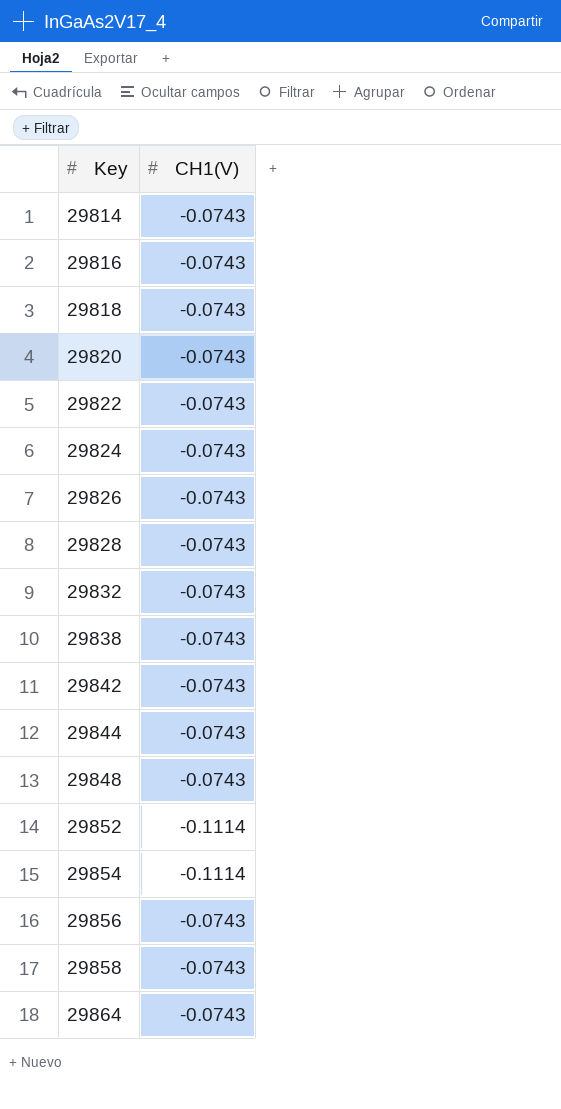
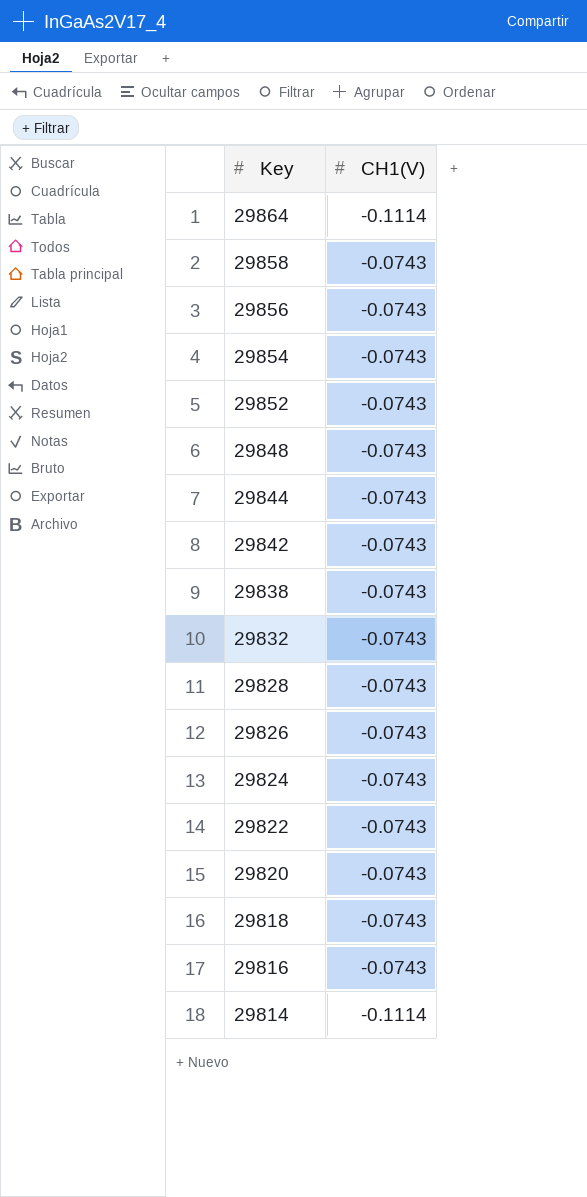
row order: Key ascending -> Key descending
29864 | CH1(V): -0.0743 -> -0.1114
29854 | CH1(V): -0.1114 -> -0.0743
29852 | CH1(V): -0.1114 -> -0.0743
29814 | CH1(V): -0.0743 -> -0.1114

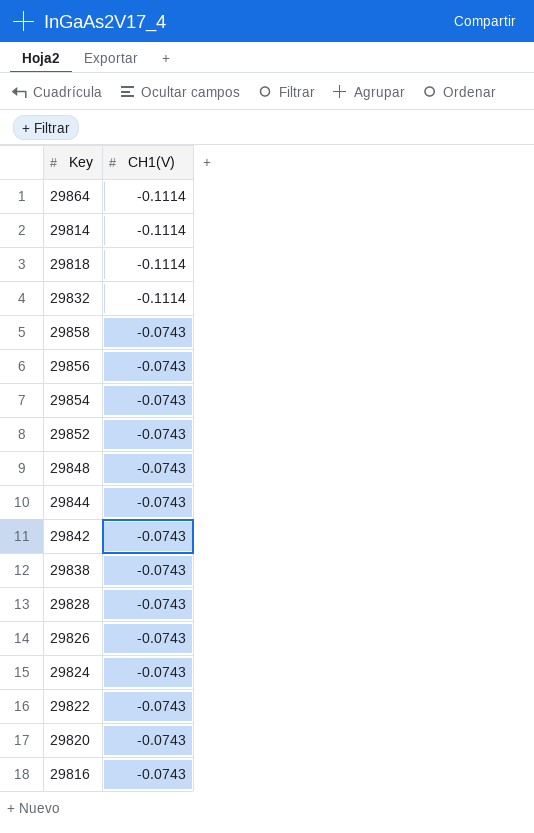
row order: Key descending -> CH1(V) ascending
29818 | CH1(V): -0.0743 -> -0.1114
29832 | CH1(V): -0.0743 -> -0.1114

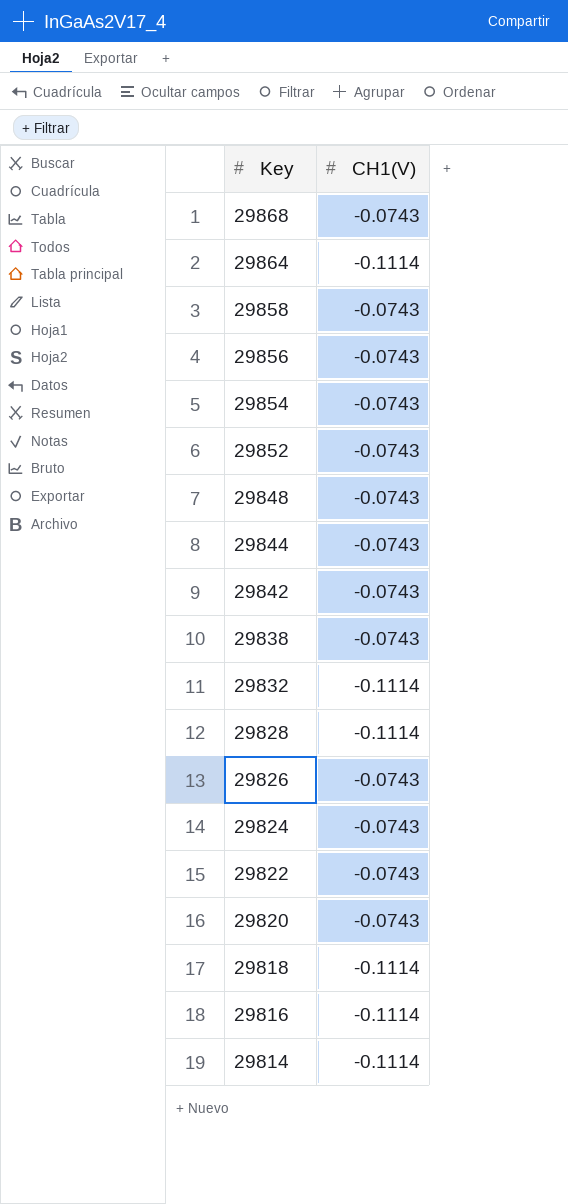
row order: CH1(V) ascending -> Key descending
row 29868: none -> -0.0743
29828 | CH1(V): -0.0743 -> -0.1114
29816 | CH1(V): -0.0743 -> -0.1114

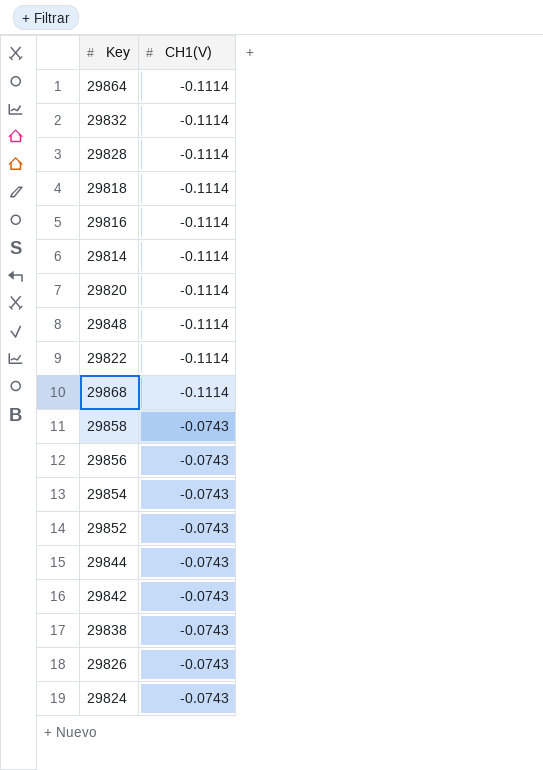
row order: Key descending -> CH1(V) ascending
29820 | CH1(V): -0.0743 -> -0.1114
29848 | CH1(V): -0.0743 -> -0.1114
29822 | CH1(V): -0.0743 -> -0.1114
29868 | CH1(V): -0.0743 -> -0.1114

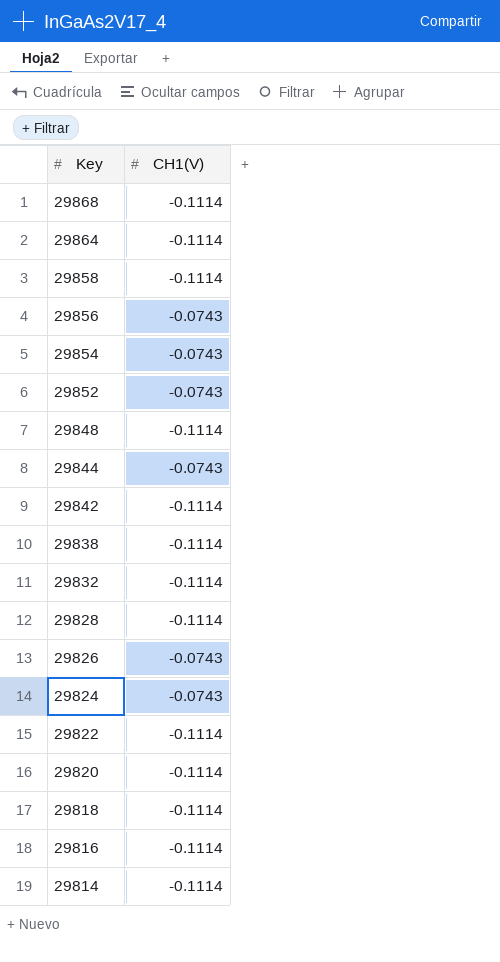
row order: CH1(V) ascending -> Key descending
29858 | CH1(V): -0.0743 -> -0.1114
29842 | CH1(V): -0.0743 -> -0.1114
29838 | CH1(V): -0.0743 -> -0.1114

